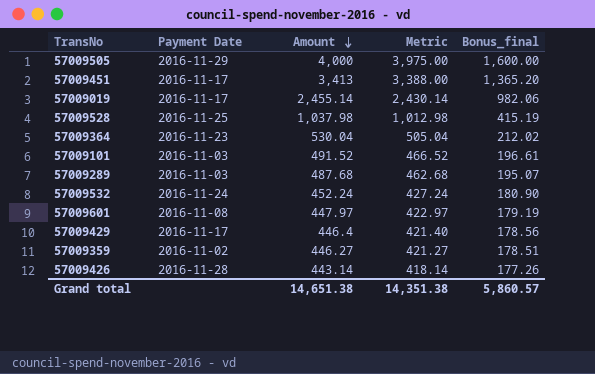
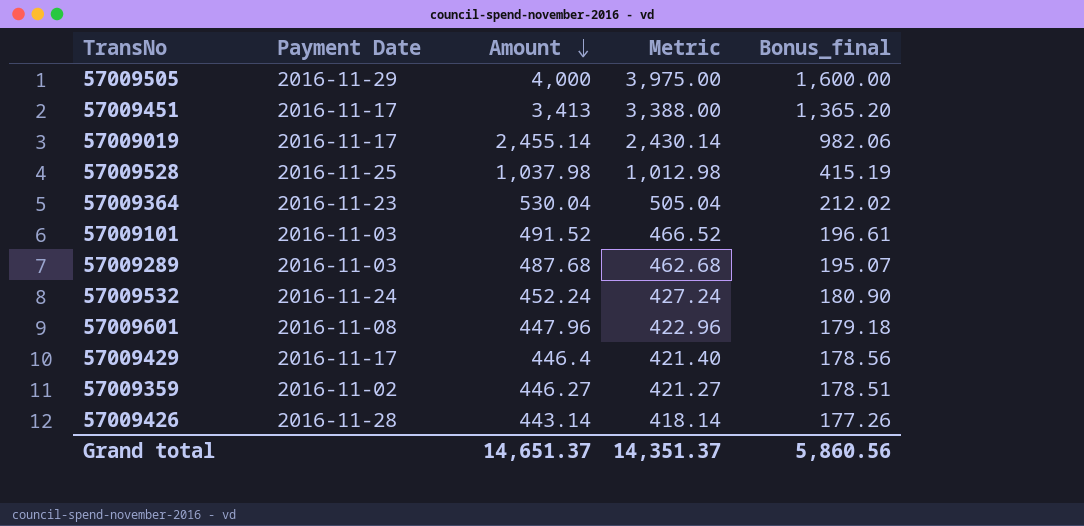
57009601 | Amount: 447.97 -> 447.96
57009601 | Metric: 422.97 -> 422.96
57009601 | Bonus_final: 179.19 -> 179.18
Grand total | Amount: 14,651.38 -> 14,651.37
Grand total | Metric: 14,351.38 -> 14,351.37
Grand total | Bonus_final: 5,860.57 -> 5,860.56

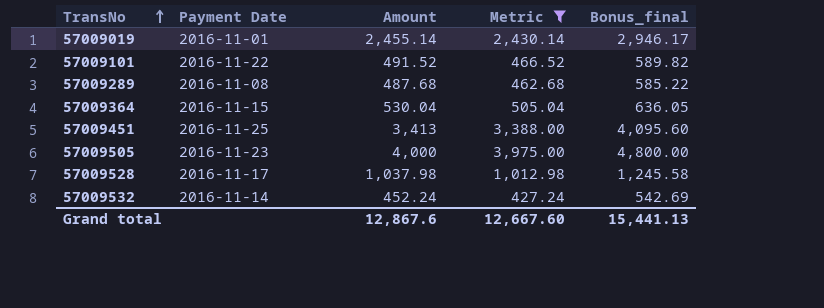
filter: none -> Metric >= 427.24
row order: Amount descending -> TransNo ascending
column Bonus_final | formula: [Amount] * 0.4 -> [Amount] * 1.2
57009019 | Payment Date: 2016-11-17 -> 2016-11-01
57009101 | Payment Date: 2016-11-03 -> 2016-11-22
57009289 | Payment Date: 2016-11-03 -> 2016-11-08
57009364 | Payment Date: 2016-11-23 -> 2016-11-15
57009451 | Payment Date: 2016-11-17 -> 2016-11-25
57009505 | Payment Date: 2016-11-29 -> 2016-11-23
57009528 | Payment Date: 2016-11-25 -> 2016-11-17
57009532 | Payment Date: 2016-11-24 -> 2016-11-14
Grand total | Amount: 14,651.37 -> 12,867.6
Grand total | Metric: 14,351.37 -> 12,667.60
Grand total | Bonus_final: 5,860.56 -> 15,441.13

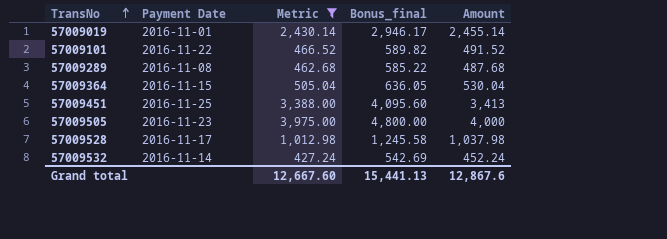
column Amount | position: 3 -> 5

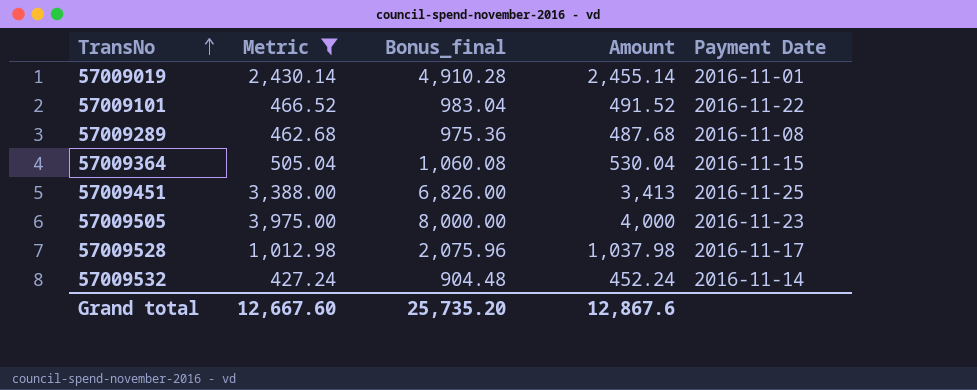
column Bonus_final | formula: [Amount] * 1.2 -> [Amount] * 2
column Payment Date | position: 2 -> 5
Grand total | Bonus_final: 15,441.13 -> 25,735.20

